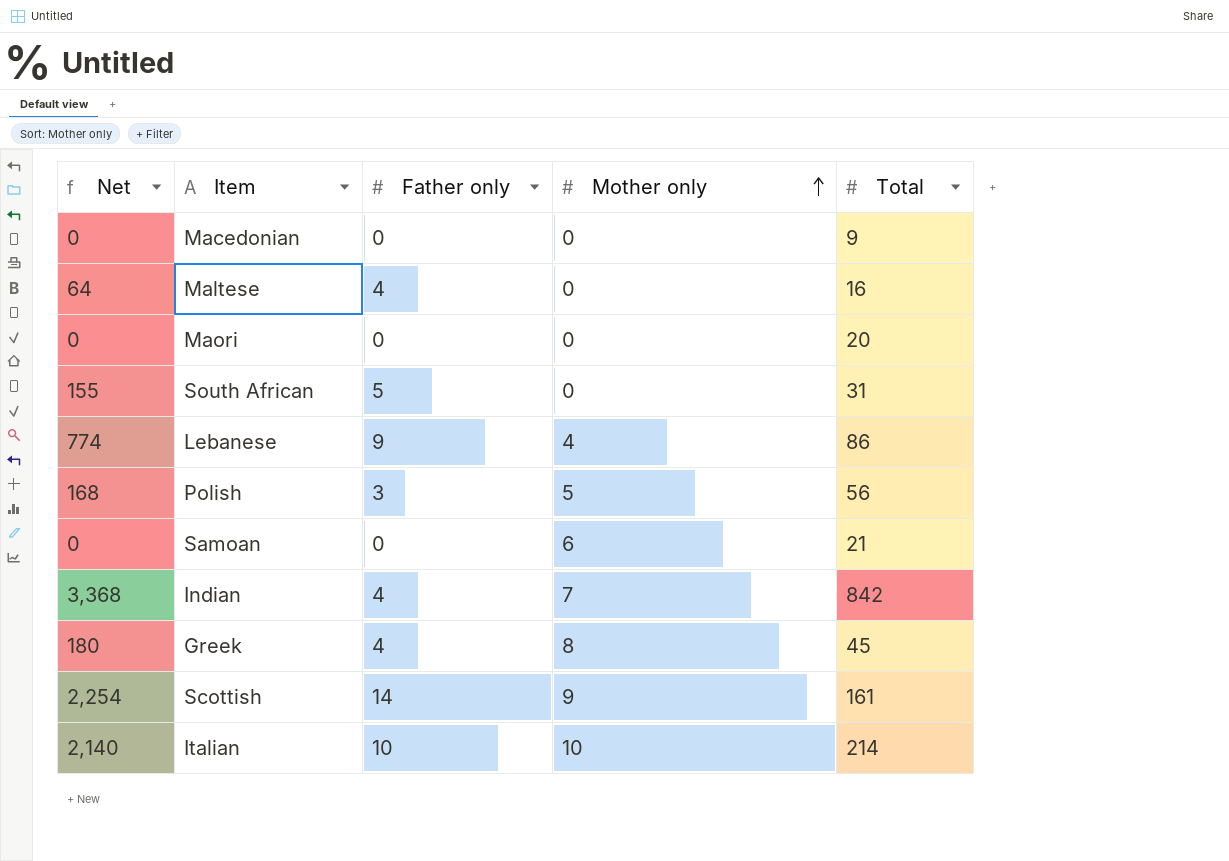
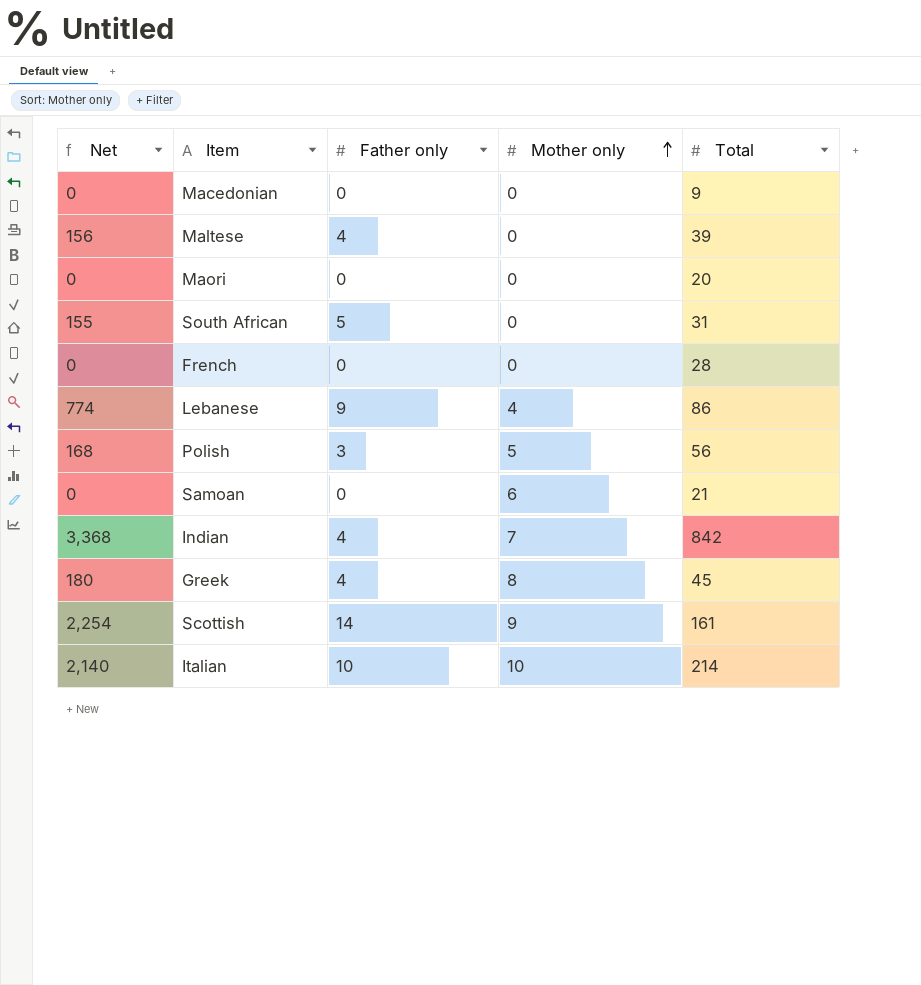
Maltese | Net: 64 -> 156
Maltese | Total: 16 -> 39
row French: none -> 0 | 0 | 0 | 28

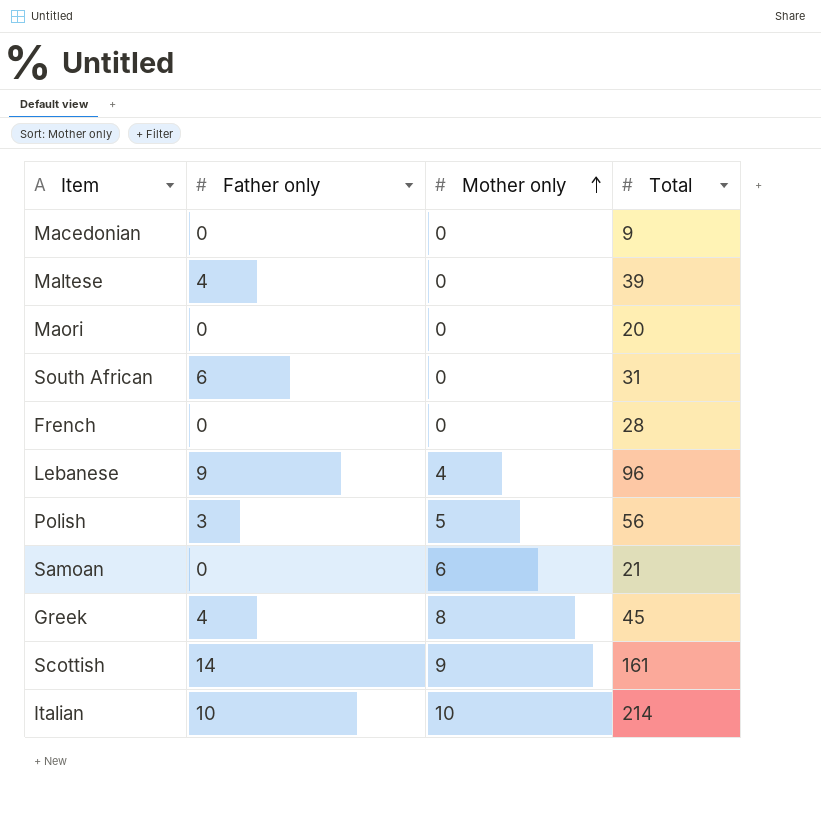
column Net | formula: [Father only] * [Total] -> none
row Indian: 3,368 | 4 | 7 | 842 -> none
South African | Father only: 5 -> 6
Lebanese | Total: 86 -> 96

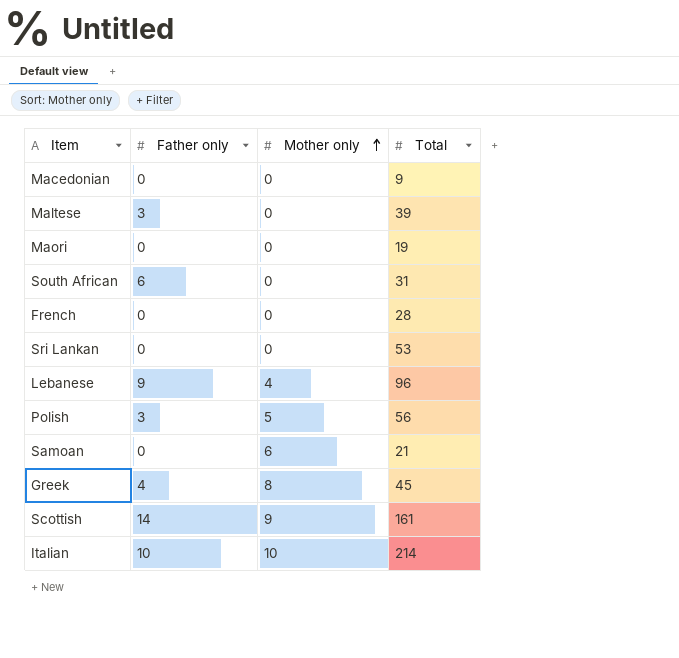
Maltese | Father only: 4 -> 3
Maori | Total: 20 -> 19
row Sri Lankan: none -> 0 | 0 | 53

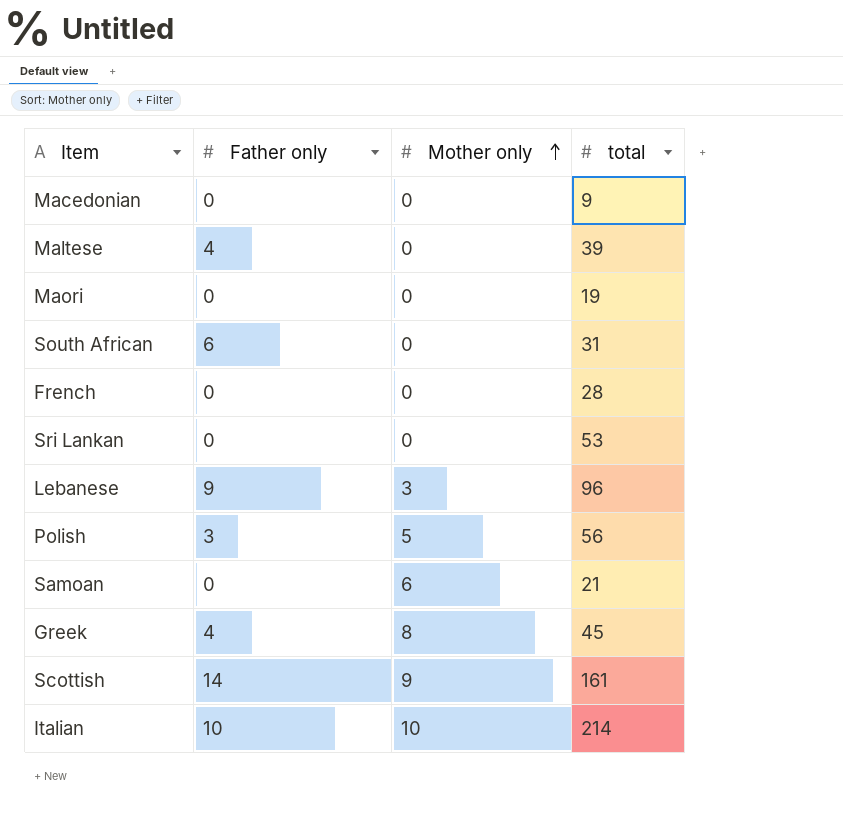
column name: Total -> total
Maltese | Father only: 3 -> 4
Lebanese | Mother only: 4 -> 3

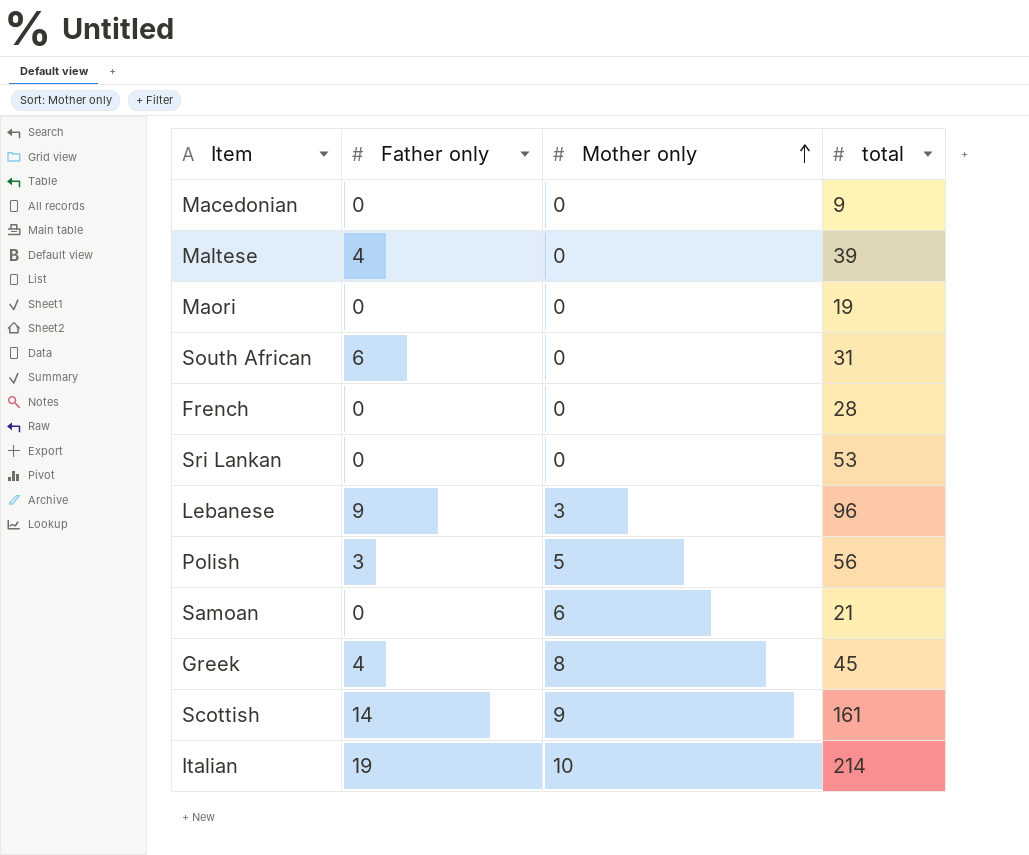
Italian | Father only: 10 -> 19

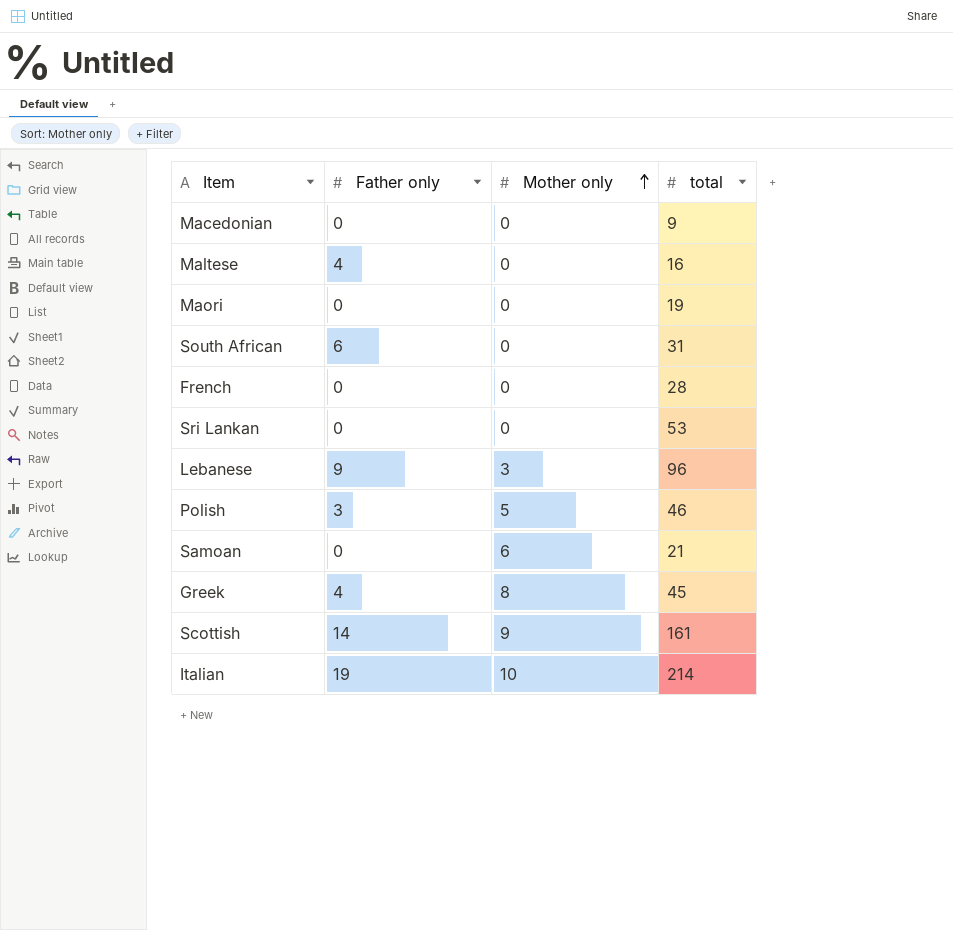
Maltese | total: 39 -> 16
Polish | total: 56 -> 46

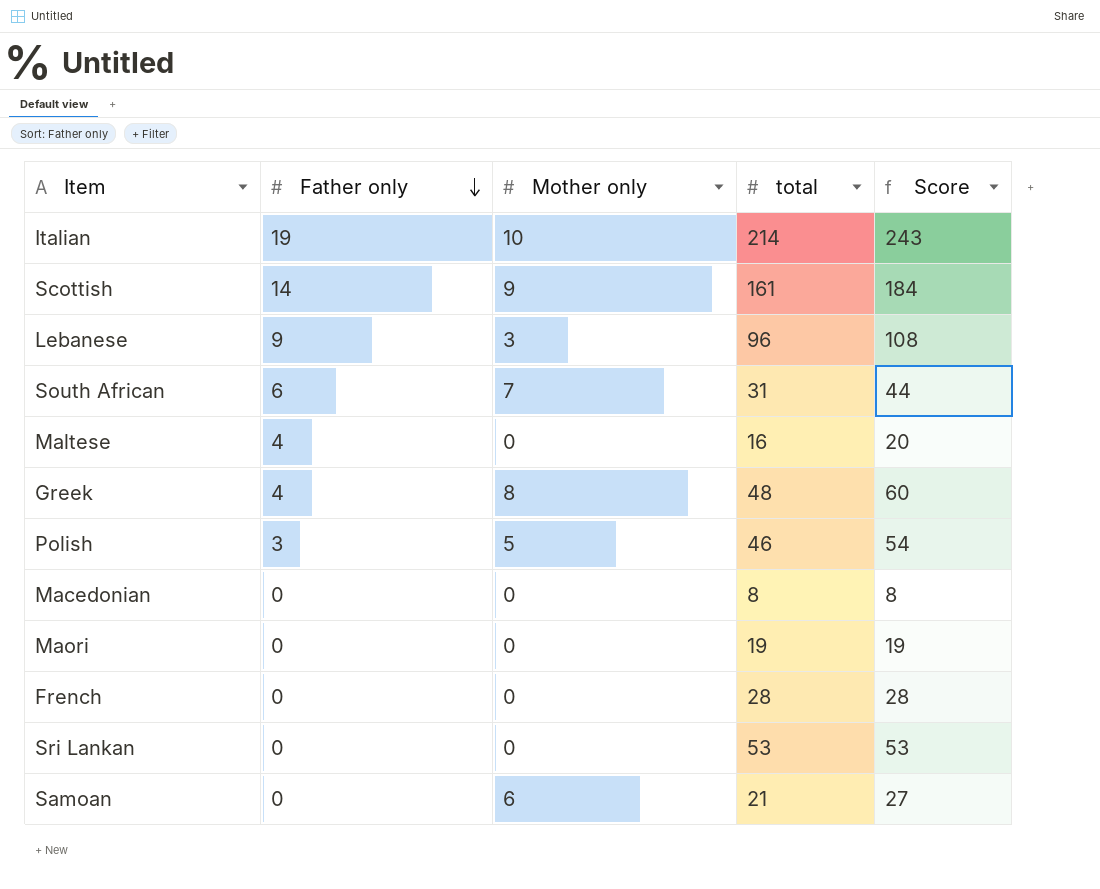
row order: Mother only ascending -> Father only descending
column Score | formula: none -> [Father only] + [Mother only] + [total]
South African | Mother only: 0 -> 7
Greek | total: 45 -> 48
Macedonian | total: 9 -> 8

